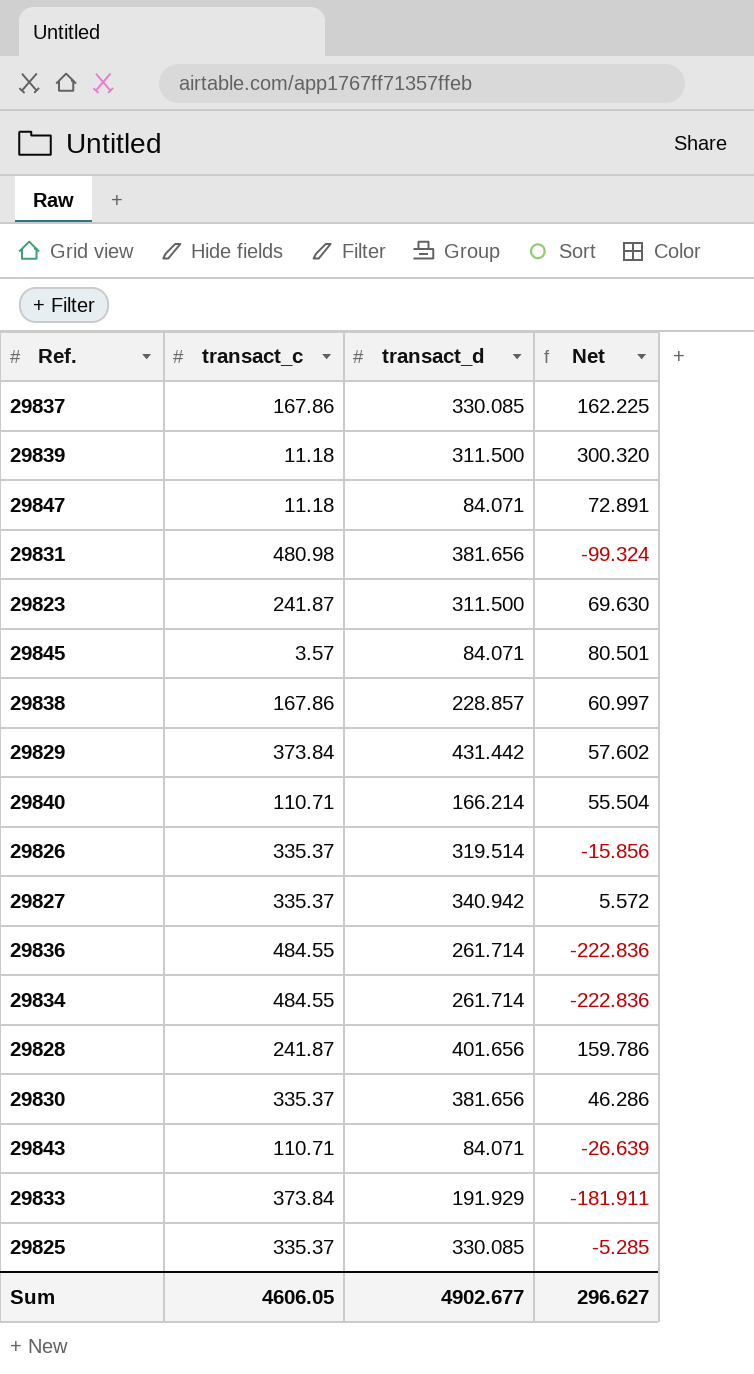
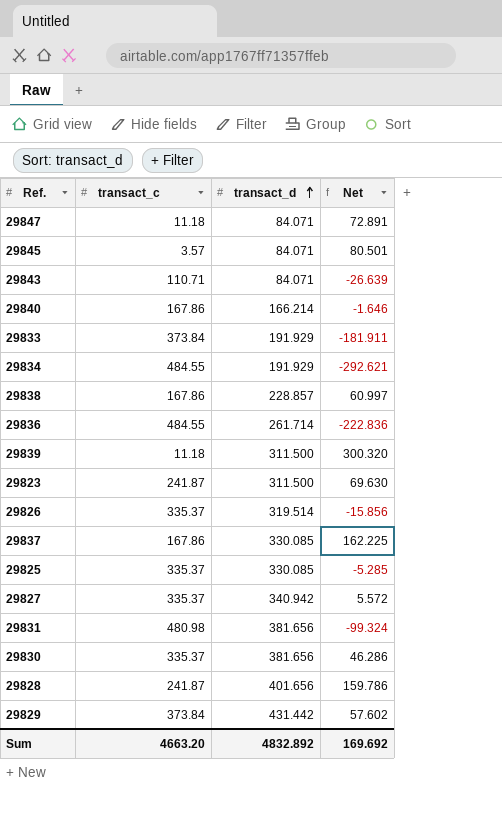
row order: none -> transact_d ascending
29840 | transact_c: 110.71 -> 167.86
29840 | Net: 55.504 -> -1.646
29834 | transact_d: 261.714 -> 191.929
29834 | Net: -222.836 -> -292.621
Sum | transact_c: 4606.05 -> 4663.20
Sum | transact_d: 4902.677 -> 4832.892
Sum | Net: 296.627 -> 169.692

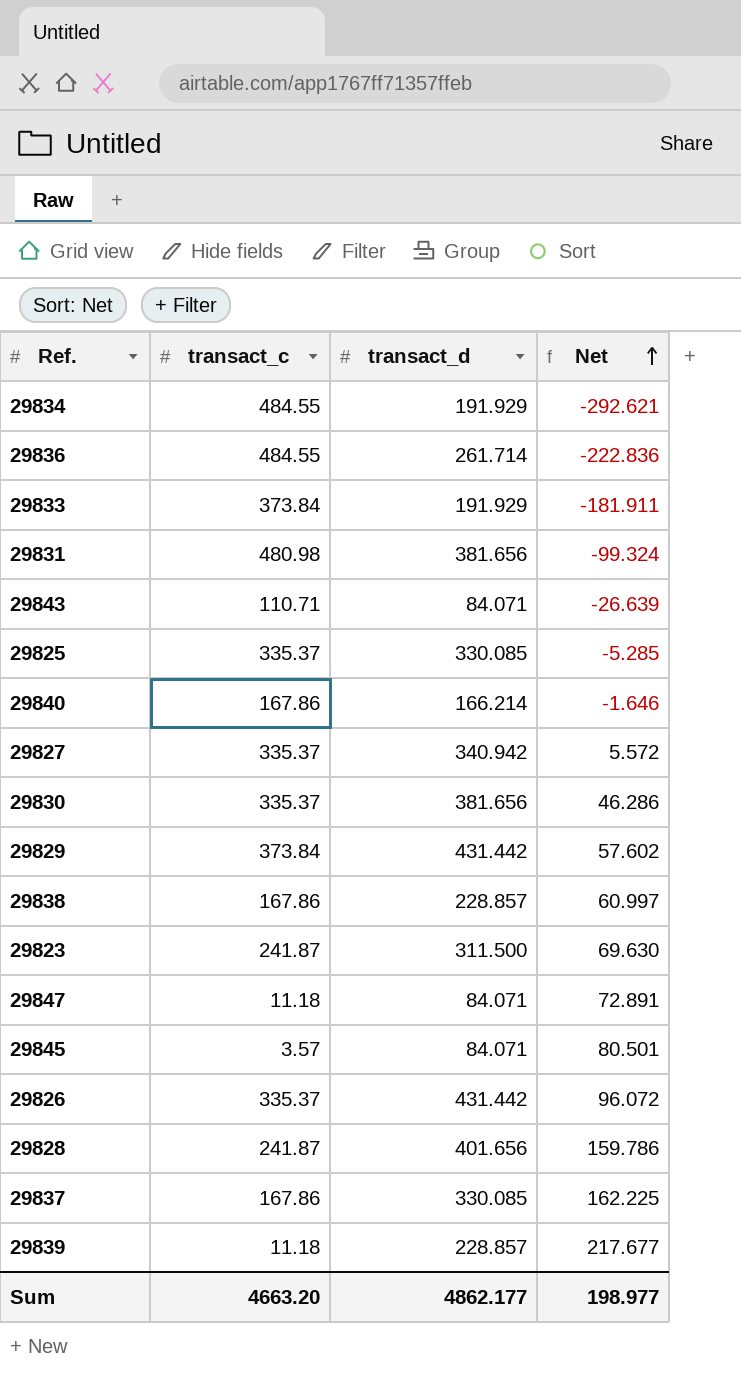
row order: transact_d ascending -> Net ascending
29826 | transact_d: 319.514 -> 431.442
29826 | Net: -15.856 -> 96.072
29839 | transact_d: 311.500 -> 228.857
29839 | Net: 300.320 -> 217.677
Sum | transact_d: 4832.892 -> 4862.177
Sum | Net: 169.692 -> 198.977

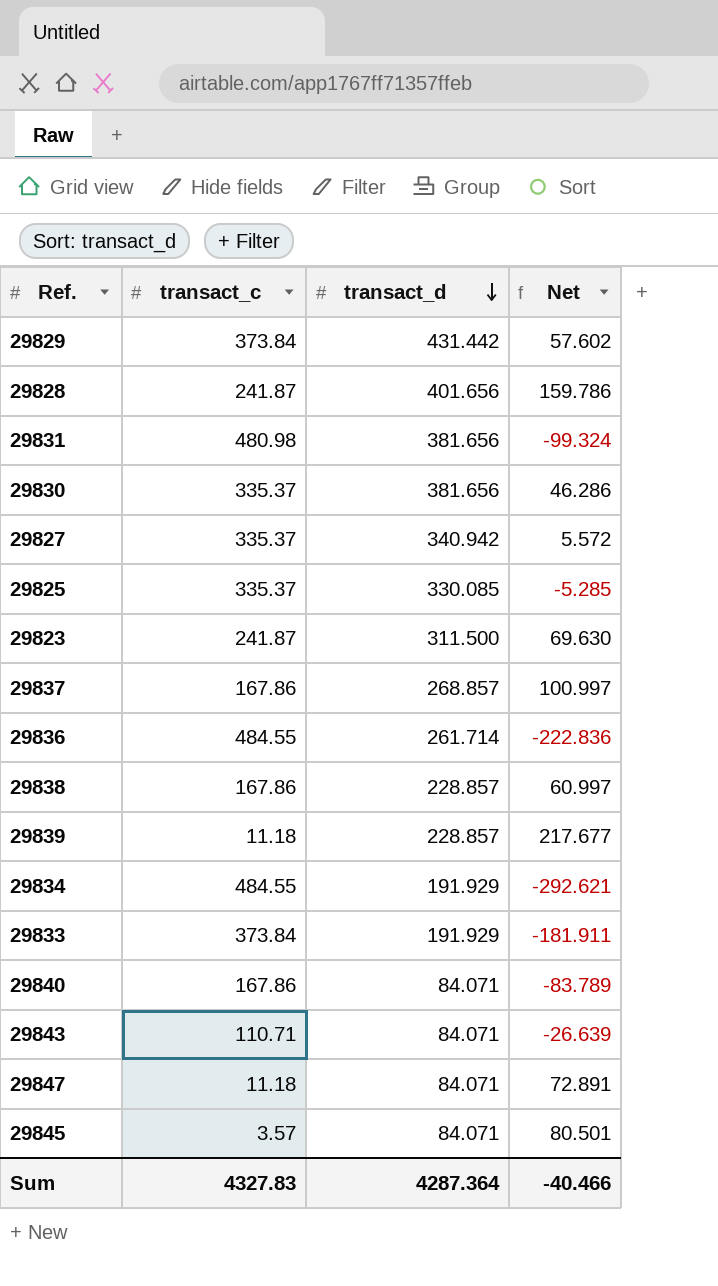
row order: Net ascending -> transact_d descending
row 29826: 335.37 | 431.442 | 96.072 -> none
29837 | transact_d: 330.085 -> 268.857
29837 | Net: 162.225 -> 100.997
29840 | transact_d: 166.214 -> 84.071
29840 | Net: -1.646 -> -83.789
Sum | transact_c: 4663.20 -> 4327.83
Sum | transact_d: 4862.177 -> 4287.364
Sum | Net: 198.977 -> -40.466

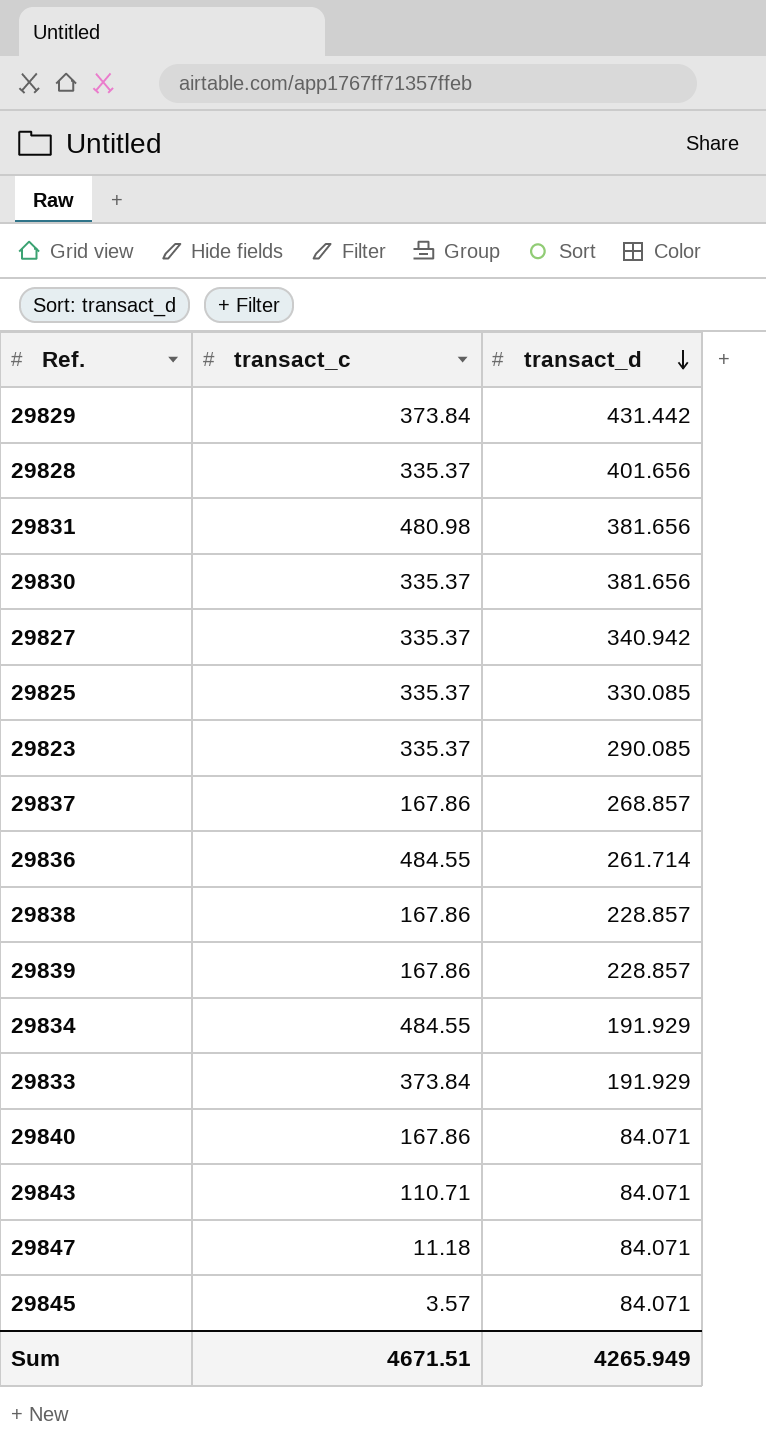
column Net | formula: [transact_d] - [transact_c] -> none
29828 | transact_c: 241.87 -> 335.37
29823 | transact_c: 241.87 -> 335.37
29823 | transact_d: 311.500 -> 290.085
29839 | transact_c: 11.18 -> 167.86
Sum | transact_c: 4327.83 -> 4671.51
Sum | transact_d: 4287.364 -> 4265.949

